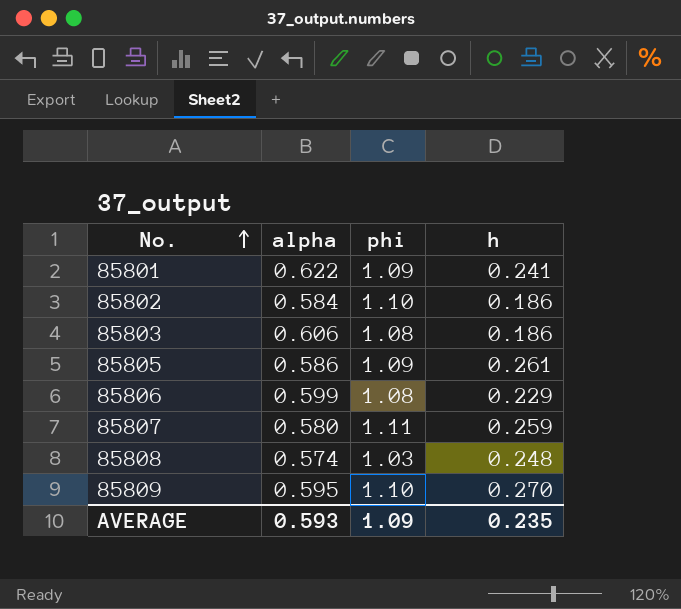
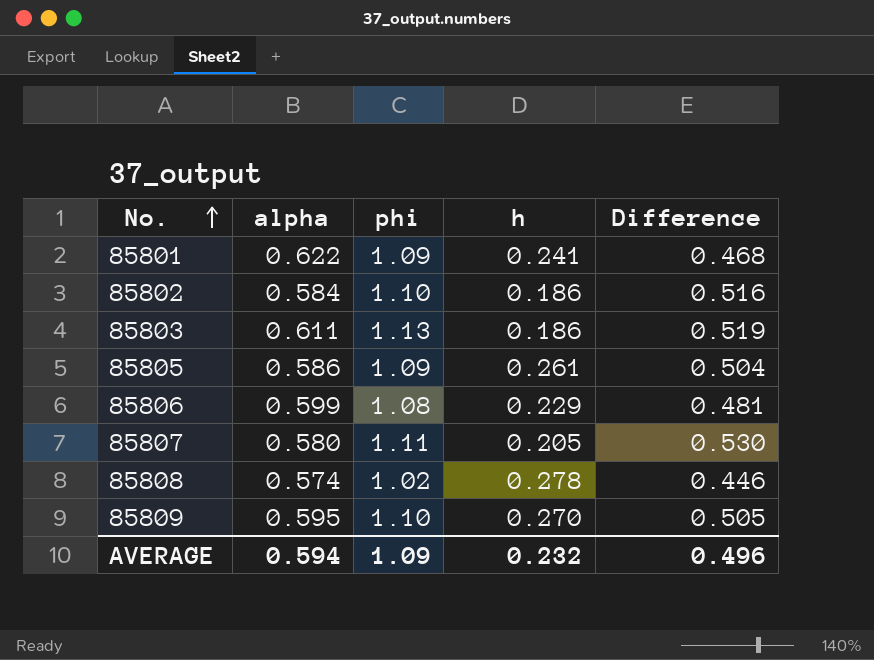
column Difference | formula: none -> [phi] - [alpha]
85803 | alpha: 0.606 -> 0.611
85803 | phi: 1.08 -> 1.13
85807 | h: 0.259 -> 0.205
85808 | phi: 1.03 -> 1.02
85808 | h: 0.248 -> 0.278
AVERAGE | alpha: 0.593 -> 0.594
AVERAGE | h: 0.235 -> 0.232

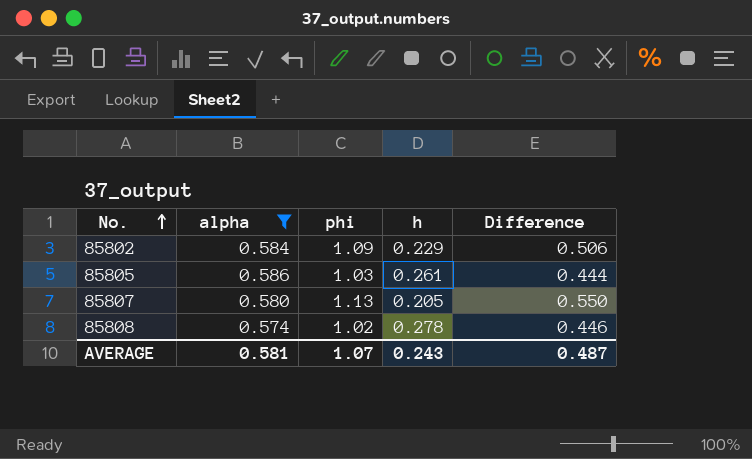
filter: none -> alpha <= 0.586
85802 | phi: 1.10 -> 1.09
85802 | h: 0.186 -> 0.229
85802 | Difference: 0.516 -> 0.506
85805 | phi: 1.09 -> 1.03
85805 | Difference: 0.504 -> 0.444
85807 | phi: 1.11 -> 1.13
85807 | Difference: 0.530 -> 0.550
AVERAGE | alpha: 0.594 -> 0.581
AVERAGE | phi: 1.09 -> 1.07
AVERAGE | h: 0.232 -> 0.243
AVERAGE | Difference: 0.496 -> 0.487

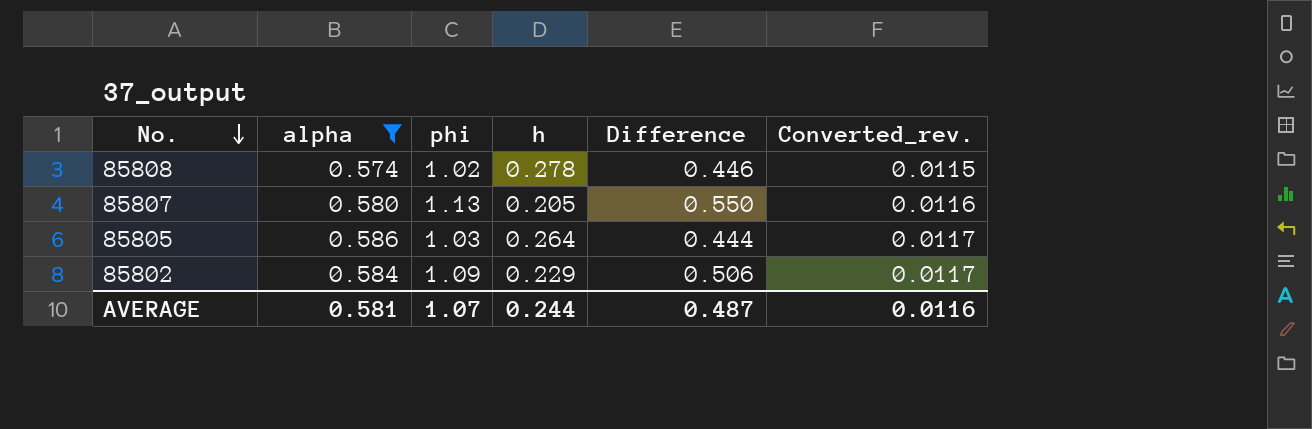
row order: No. ascending -> No. descending
column Converted_rev. | formula: none -> [alpha] * 0.02
85805 | h: 0.261 -> 0.264
AVERAGE | h: 0.243 -> 0.244

